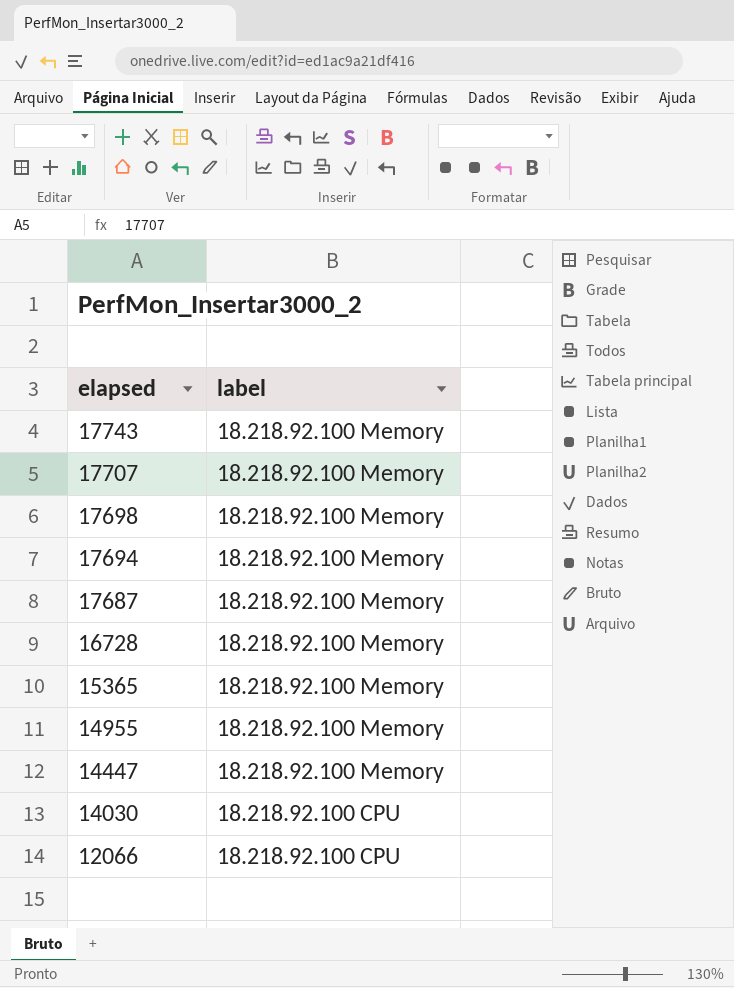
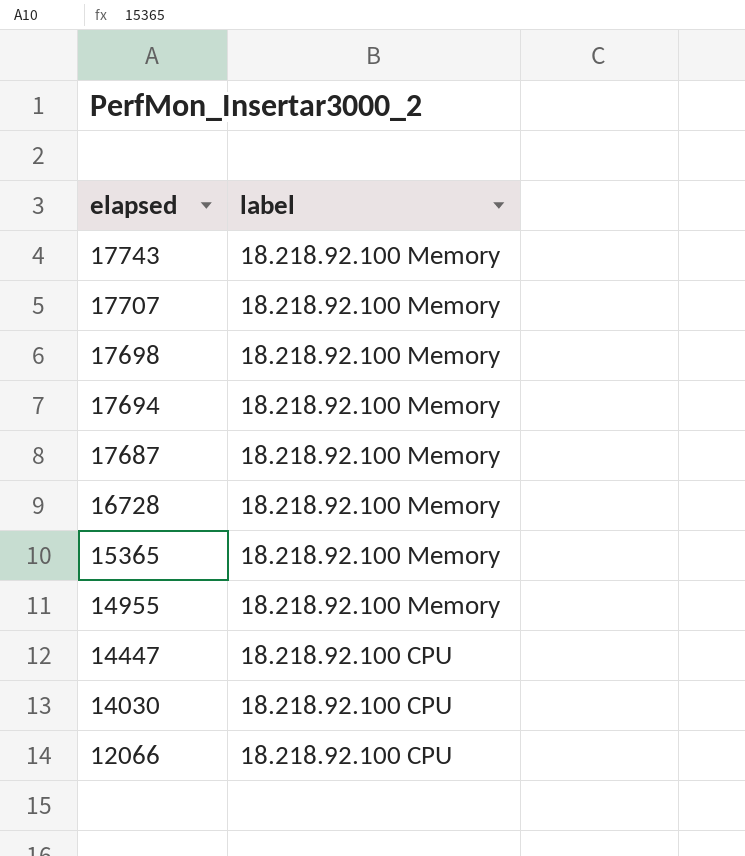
14447 | label: 18.218.92.100 Memory -> 18.218.92.100 CPU

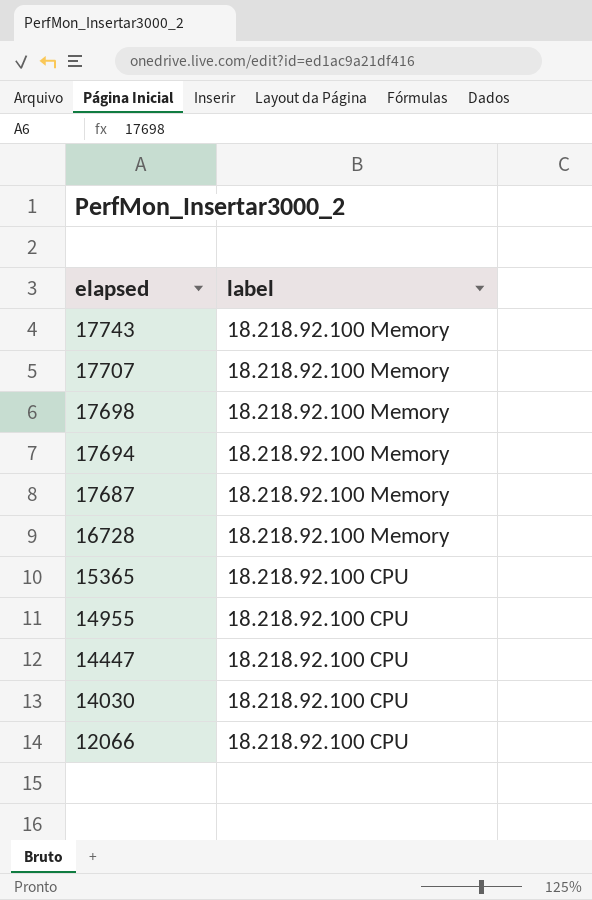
15365 | label: 18.218.92.100 Memory -> 18.218.92.100 CPU
14955 | label: 18.218.92.100 Memory -> 18.218.92.100 CPU

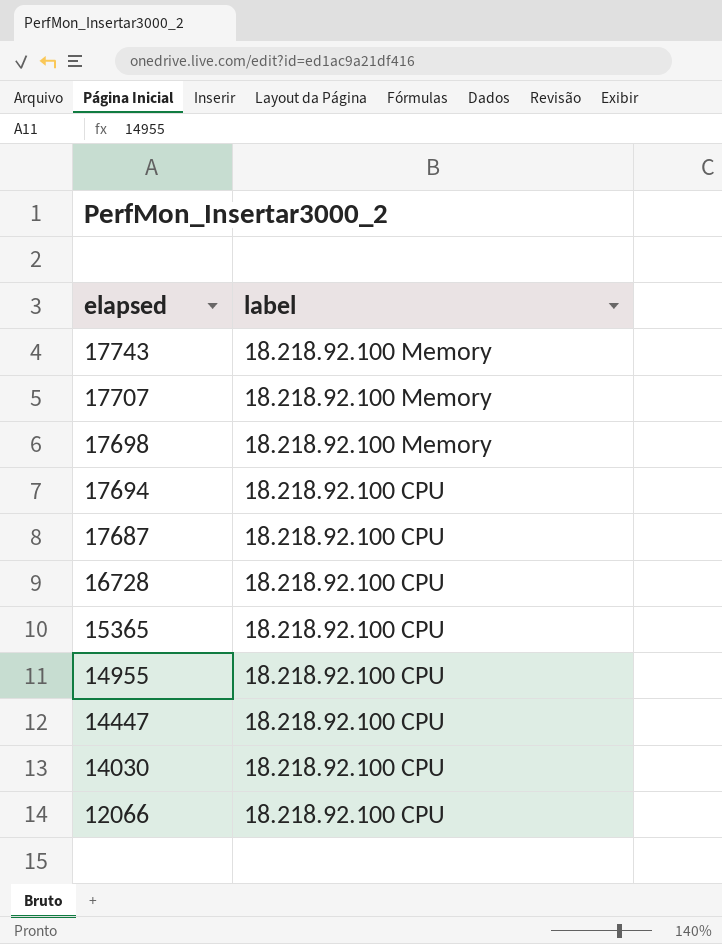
17694 | label: 18.218.92.100 Memory -> 18.218.92.100 CPU
17687 | label: 18.218.92.100 Memory -> 18.218.92.100 CPU
16728 | label: 18.218.92.100 Memory -> 18.218.92.100 CPU

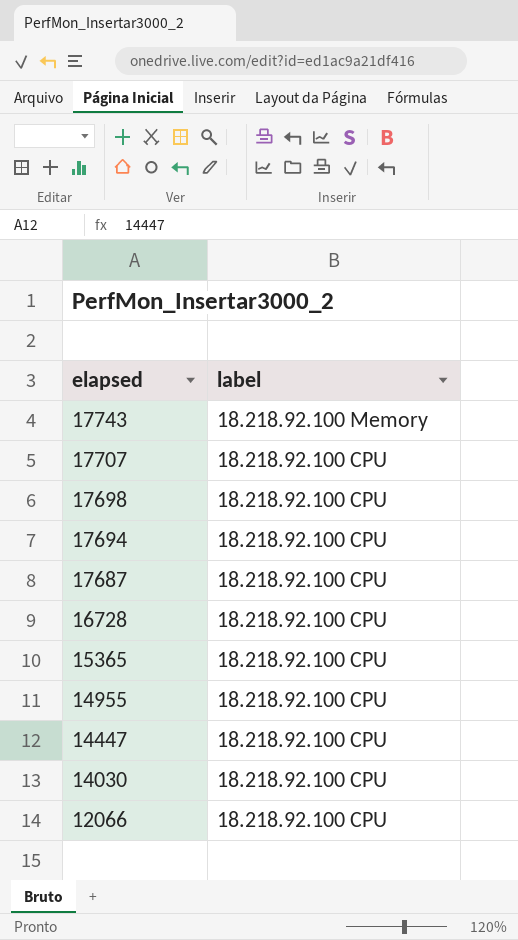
17707 | label: 18.218.92.100 Memory -> 18.218.92.100 CPU
17698 | label: 18.218.92.100 Memory -> 18.218.92.100 CPU

